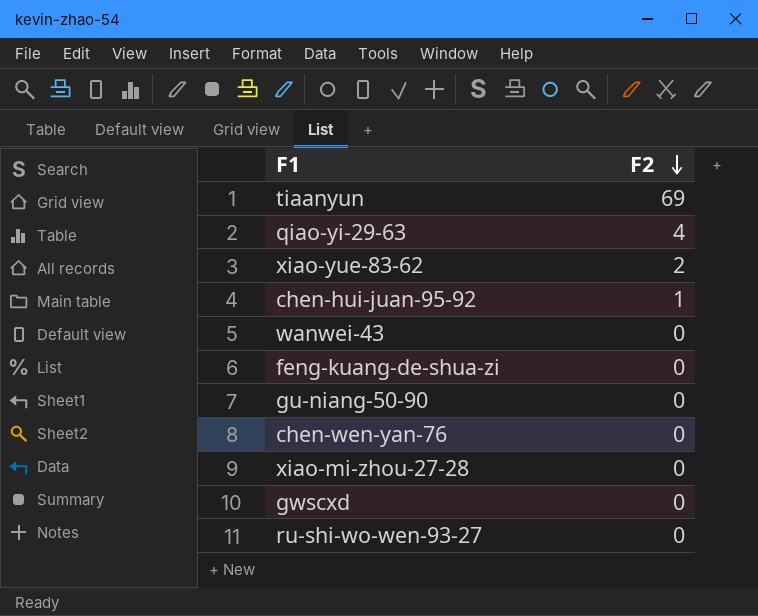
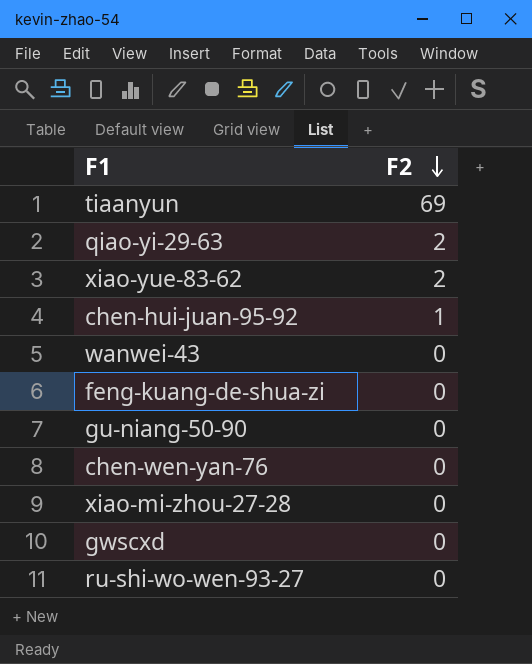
qiao-yi-29-63 | F2: 4 -> 2

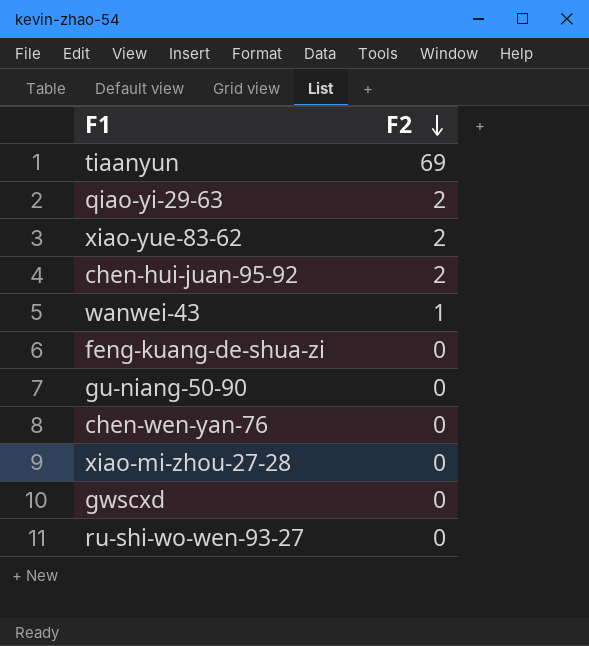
chen-hui-juan-95-92 | F2: 1 -> 2
wanwei-43 | F2: 0 -> 1

